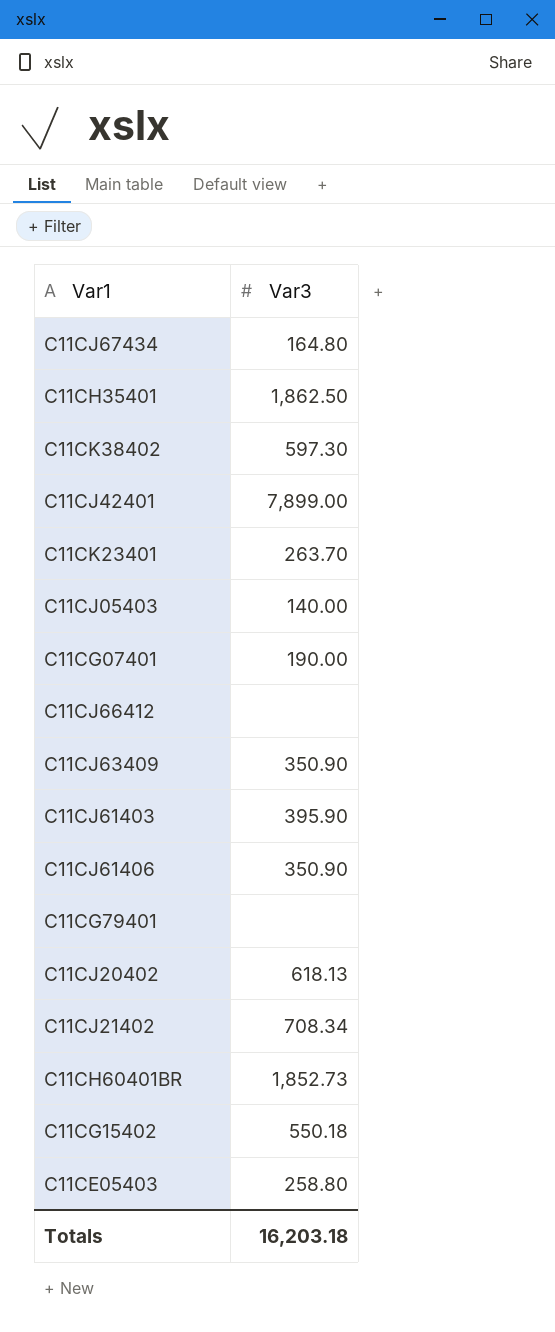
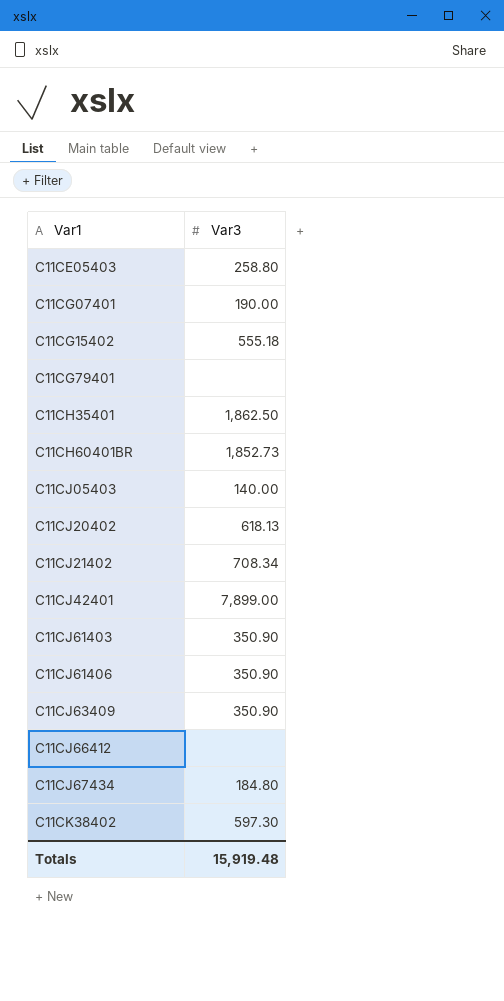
row order: none -> Var1 ascending
row C11CK23401: 263.70 -> none
C11CG15402 | Var3: 550.18 -> 555.18
C11CJ61403 | Var3: 395.90 -> 350.90
C11CJ67434 | Var3: 164.80 -> 184.80
Totals | Var3: 16,203.18 -> 15,919.48

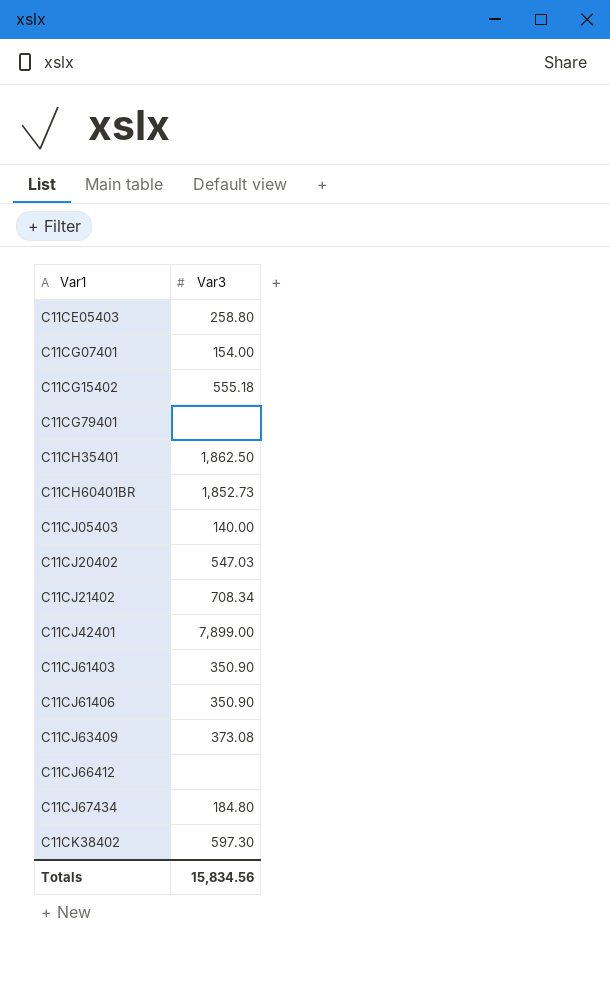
C11CG07401 | Var3: 190.00 -> 154.00
C11CJ20402 | Var3: 618.13 -> 547.03
C11CJ63409 | Var3: 350.90 -> 373.08
Totals | Var3: 15,919.48 -> 15,834.56

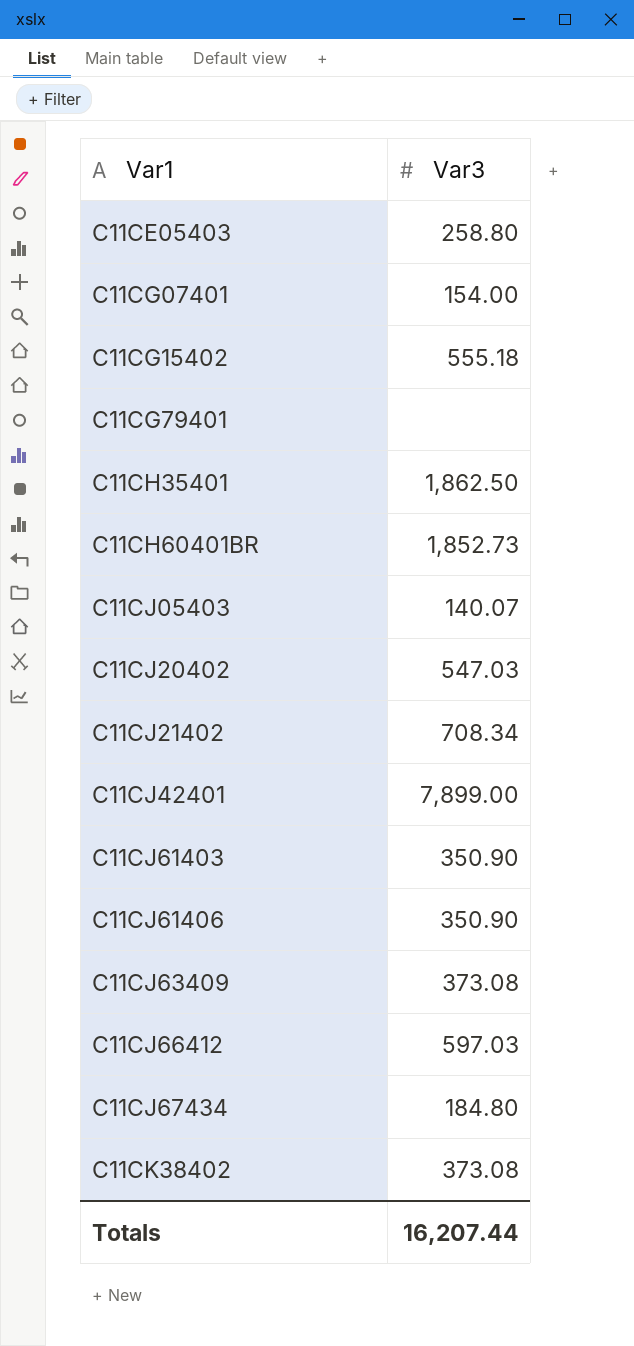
C11CJ05403 | Var3: 140.00 -> 140.07
C11CJ66412 | Var3: none -> 597.03
C11CK38402 | Var3: 597.30 -> 373.08
Totals | Var3: 15,834.56 -> 16,207.44

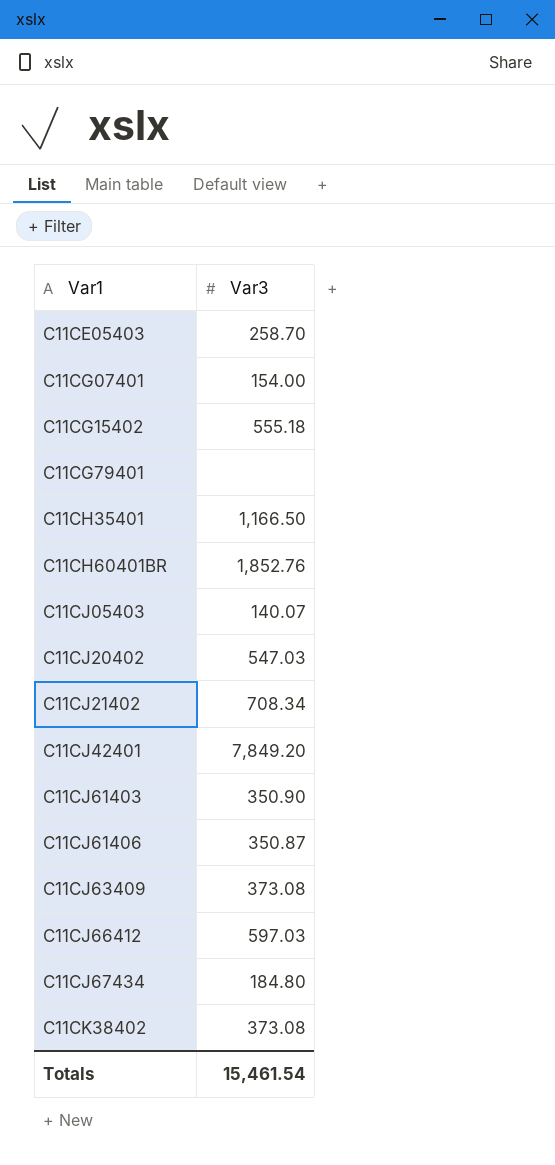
C11CE05403 | Var3: 258.80 -> 258.70
C11CH35401 | Var3: 1,862.50 -> 1,166.50
C11CH60401BR | Var3: 1,852.73 -> 1,852.76
C11CJ42401 | Var3: 7,899.00 -> 7,849.20
C11CJ61406 | Var3: 350.90 -> 350.87
Totals | Var3: 16,207.44 -> 15,461.54

